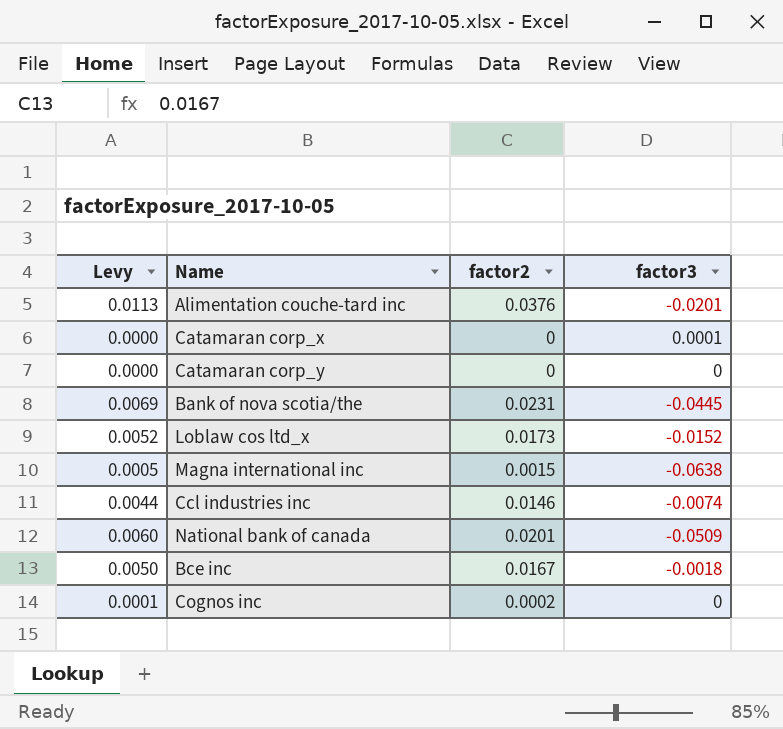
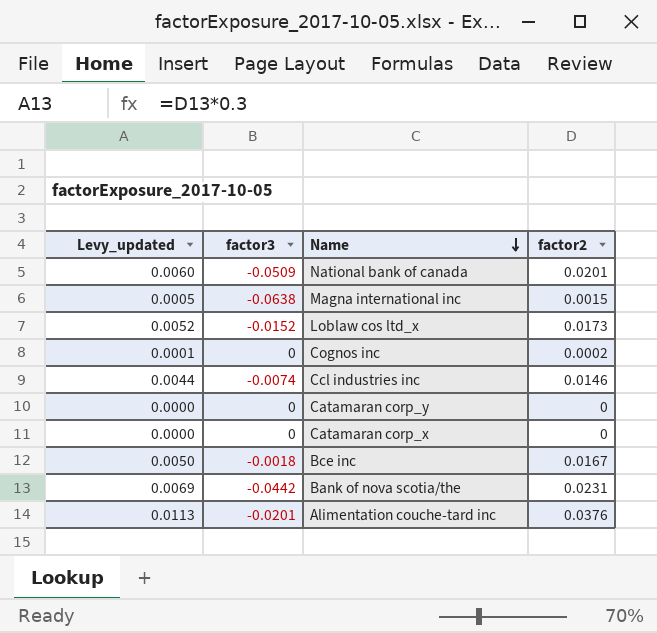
row order: none -> Name descending
column name: Levy -> Levy_updated
column factor3 | position: 4 -> 2
Catamaran corp_x | factor3: 0.0001 -> 0
Bank of nova scotia/the | factor3: -0.0445 -> -0.0442

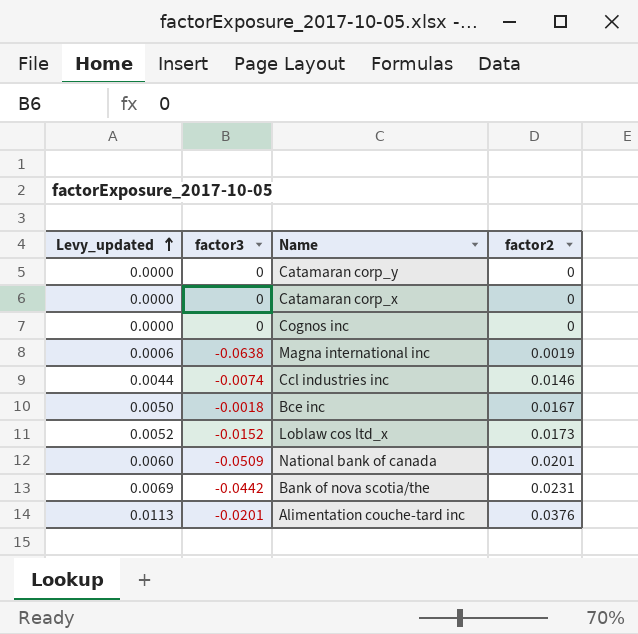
row order: Name descending -> Levy_updated ascending
Cognos inc | Levy_updated: 0.0001 -> 0.0000
Cognos inc | factor2: 0.0002 -> 0
Magna international inc | Levy_updated: 0.0005 -> 0.0006
Magna international inc | factor2: 0.0015 -> 0.0019

